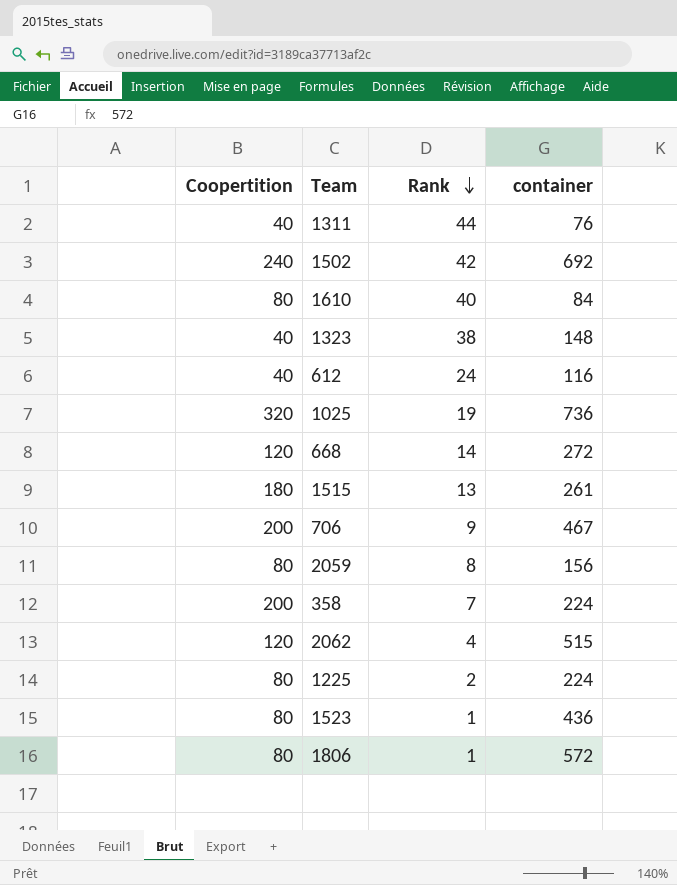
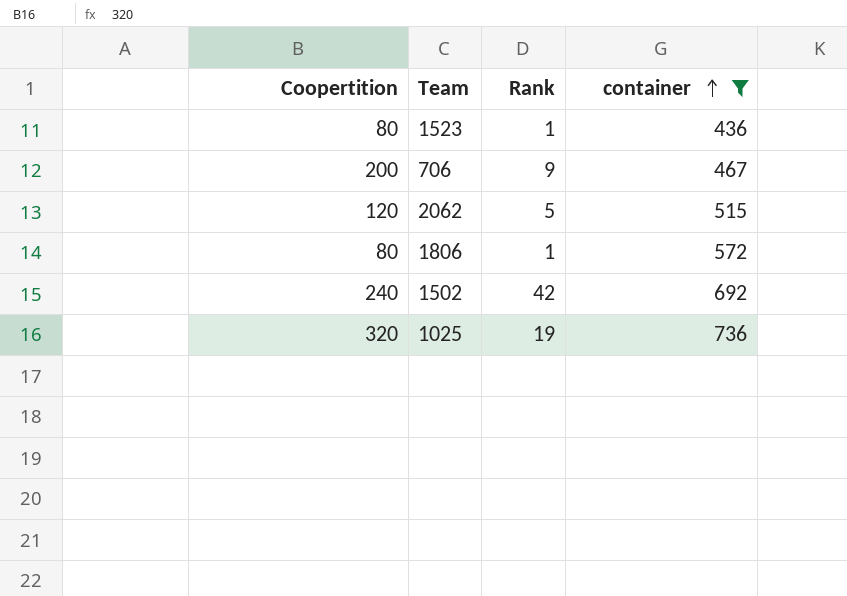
filter: none -> container >= 436
row order: Rank descending -> container ascending
2062 | Rank: 4 -> 5

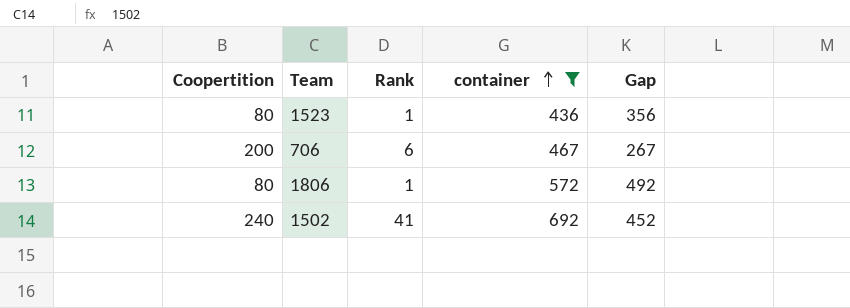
column Gap | formula: none -> [container] - [Coopertition]
row 2062: 120 | 5 | 515 -> none
row 1025: 320 | 19 | 736 -> none
706 | Rank: 9 -> 6
1502 | Rank: 42 -> 41

